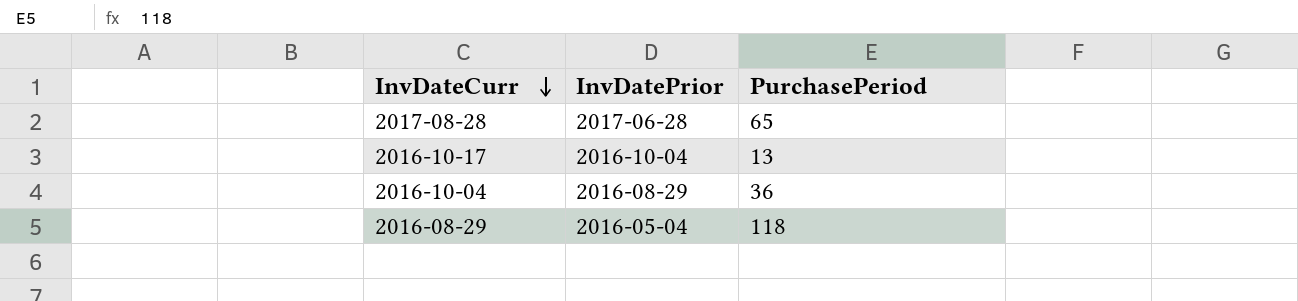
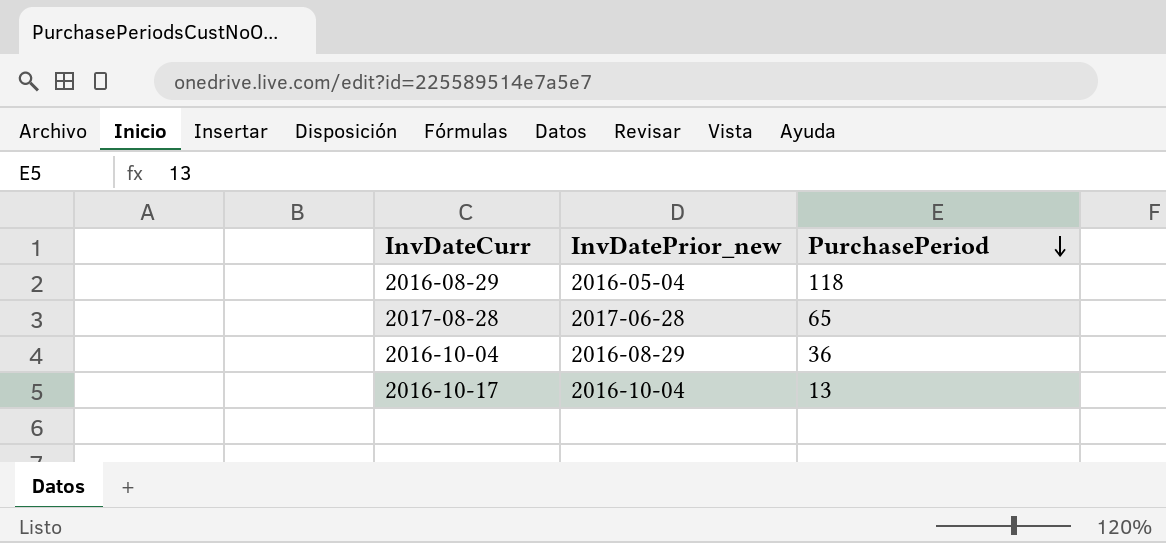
row order: InvDateCurr descending -> PurchasePeriod descending
column name: InvDatePrior -> InvDatePrior_new

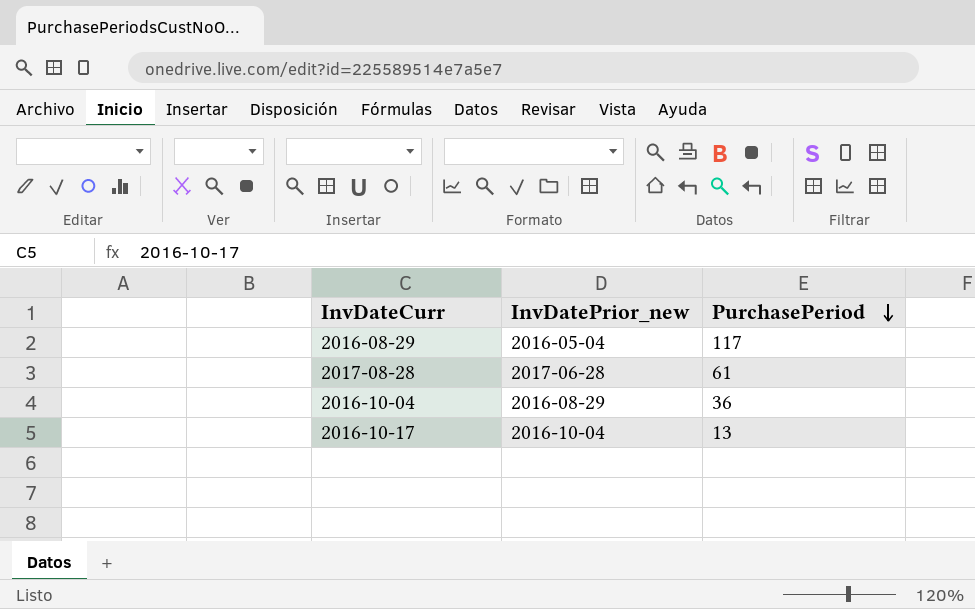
2016-08-29 | PurchasePeriod: 118 -> 117
2017-08-28 | PurchasePeriod: 65 -> 61

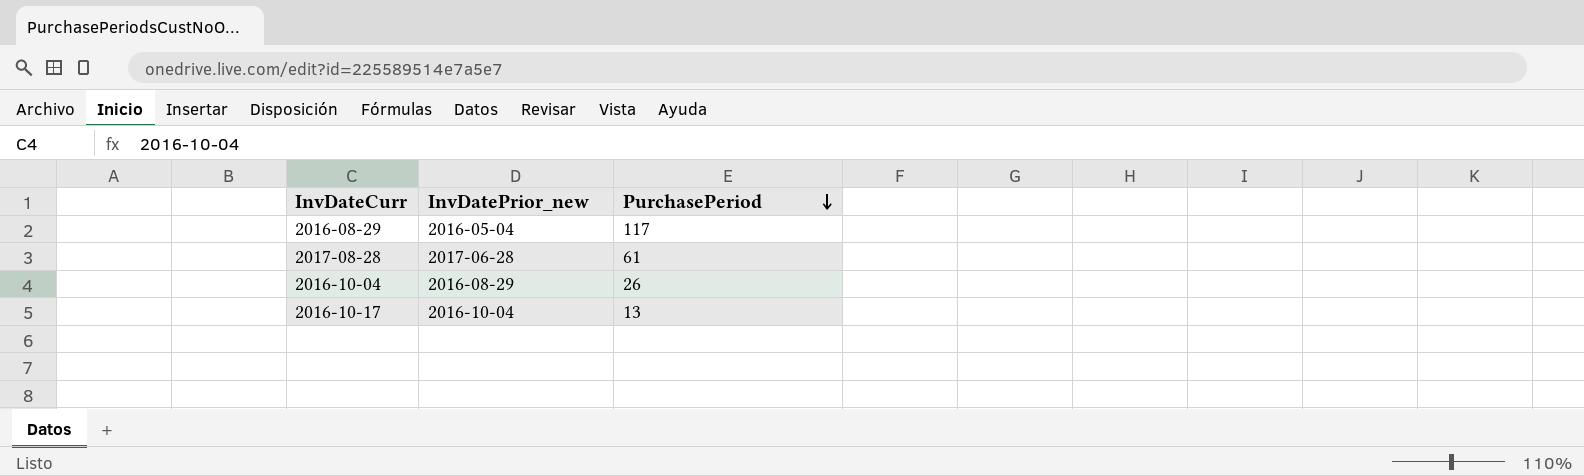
2016-10-04 | PurchasePeriod: 36 -> 26

